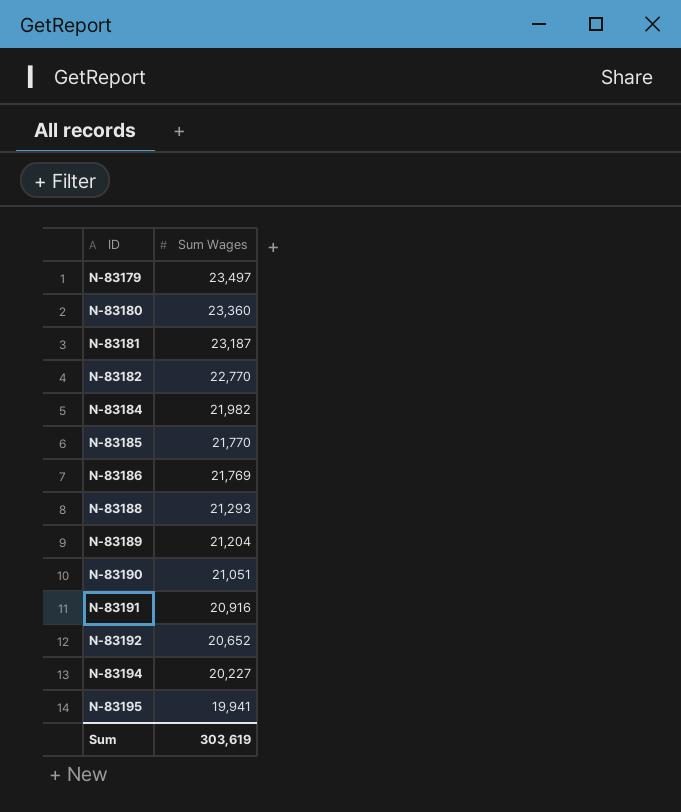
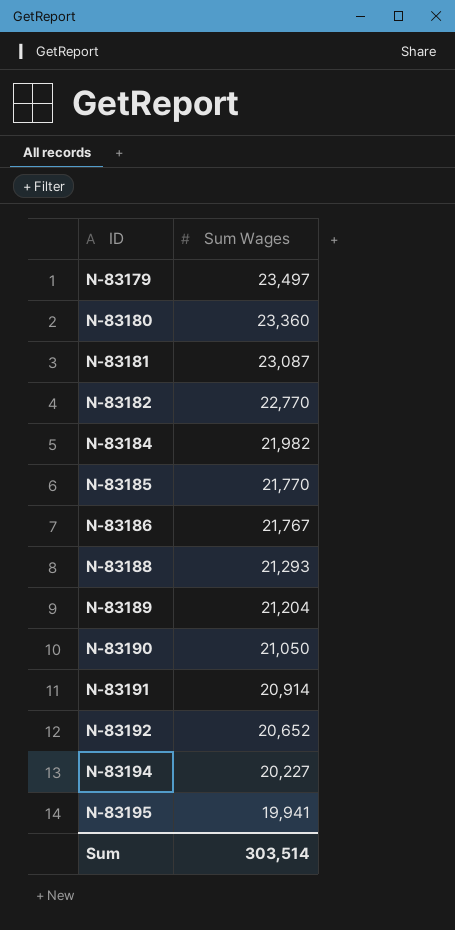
N-83181 | Sum Wages: 23,187 -> 23,087
N-83186 | Sum Wages: 21,769 -> 21,767
N-83190 | Sum Wages: 21,051 -> 21,050
N-83191 | Sum Wages: 20,916 -> 20,914
Sum | Sum Wages: 303,619 -> 303,514

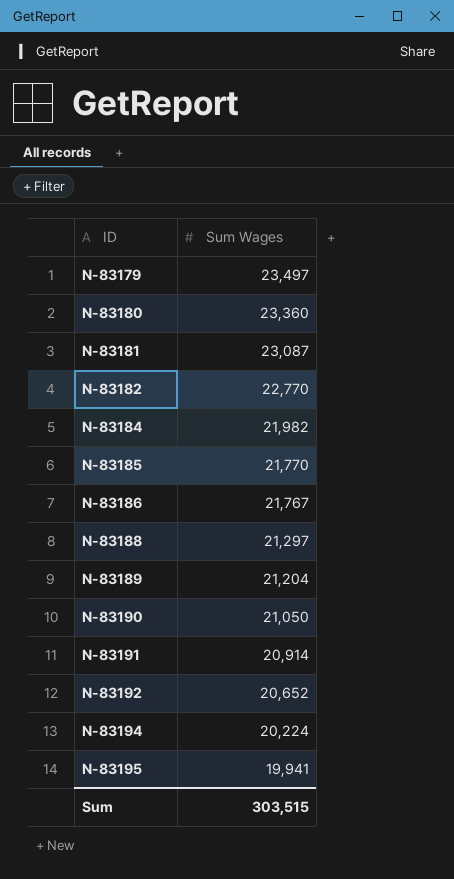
N-83188 | Sum Wages: 21,293 -> 21,297
N-83194 | Sum Wages: 20,227 -> 20,224
Sum | Sum Wages: 303,514 -> 303,515

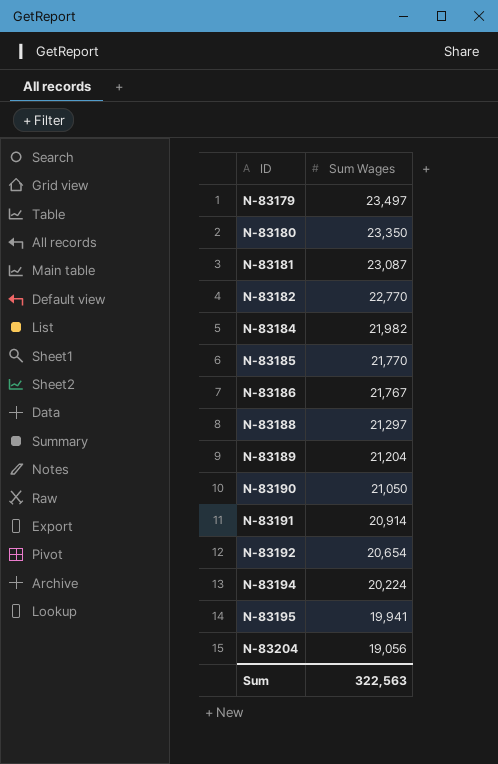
N-83180 | Sum Wages: 23,360 -> 23,350
N-83192 | Sum Wages: 20,652 -> 20,654
row N-83204: none -> 19,056
Sum | Sum Wages: 303,515 -> 322,563

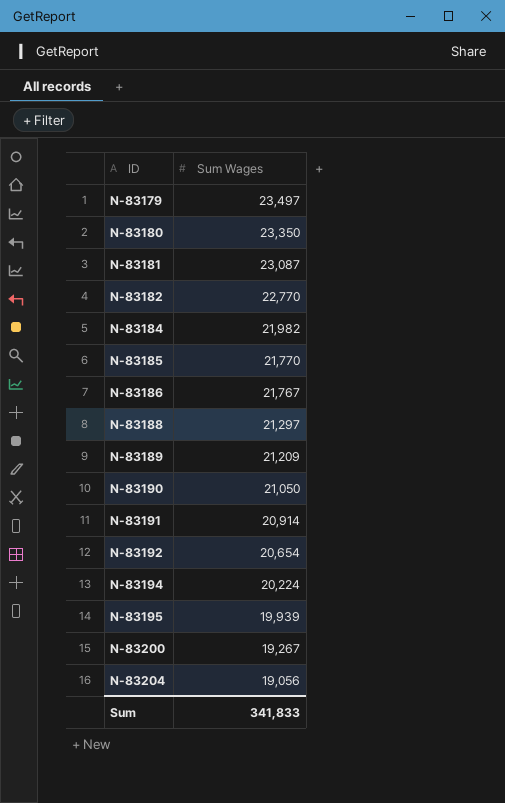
N-83189 | Sum Wages: 21,204 -> 21,209
N-83195 | Sum Wages: 19,941 -> 19,939
row N-83200: none -> 19,267
Sum | Sum Wages: 322,563 -> 341,833

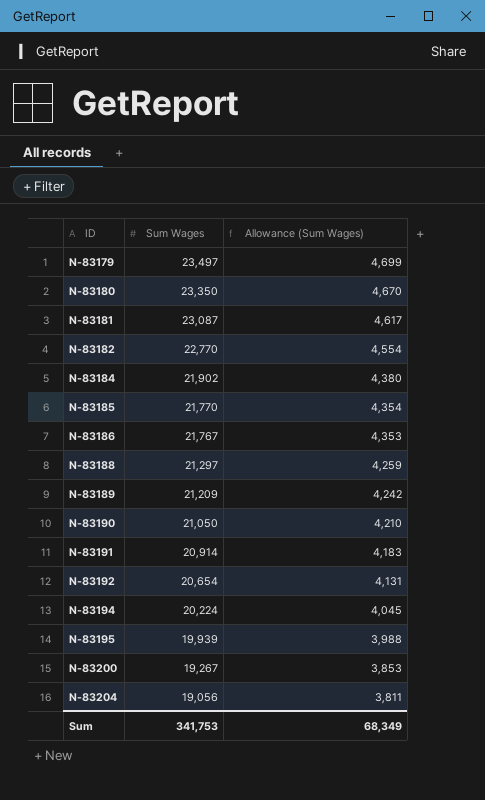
column Allowance (Sum Wages) | formula: none -> [Sum Wages] * 0.2
N-83184 | Sum Wages: 21,982 -> 21,902
Sum | Sum Wages: 341,833 -> 341,753

